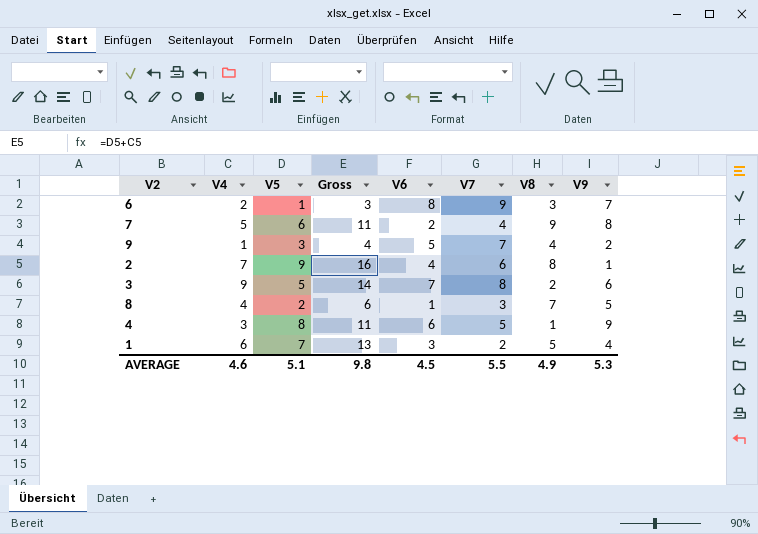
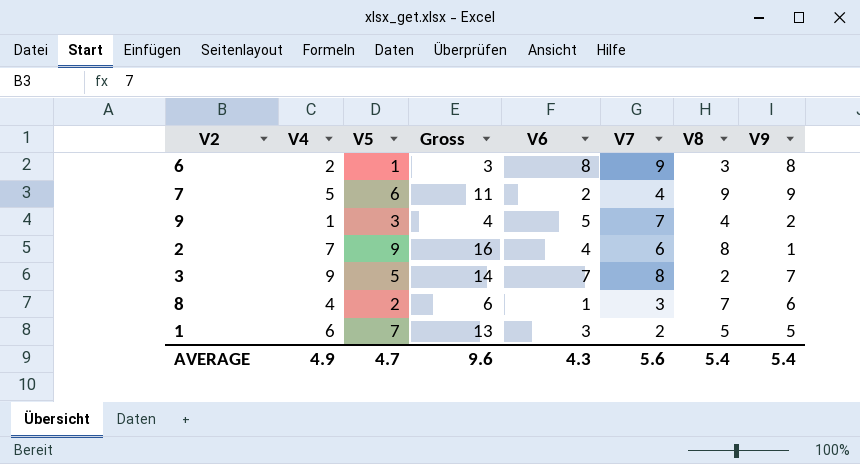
row 4: 3 | 8 | 11 | 6 | 5 | 1 | 9 -> none
6 | V9: 7 -> 8
7 | V9: 8 -> 9
3 | V9: 6 -> 7
8 | V9: 5 -> 6
1 | V9: 4 -> 5
AVERAGE | V4: 4.6 -> 4.9
AVERAGE | V5: 5.1 -> 4.7
AVERAGE | Gross: 9.8 -> 9.6
AVERAGE | V6: 4.5 -> 4.3
AVERAGE | V7: 5.5 -> 5.6
AVERAGE | V8: 4.9 -> 5.4
AVERAGE | V9: 5.3 -> 5.4

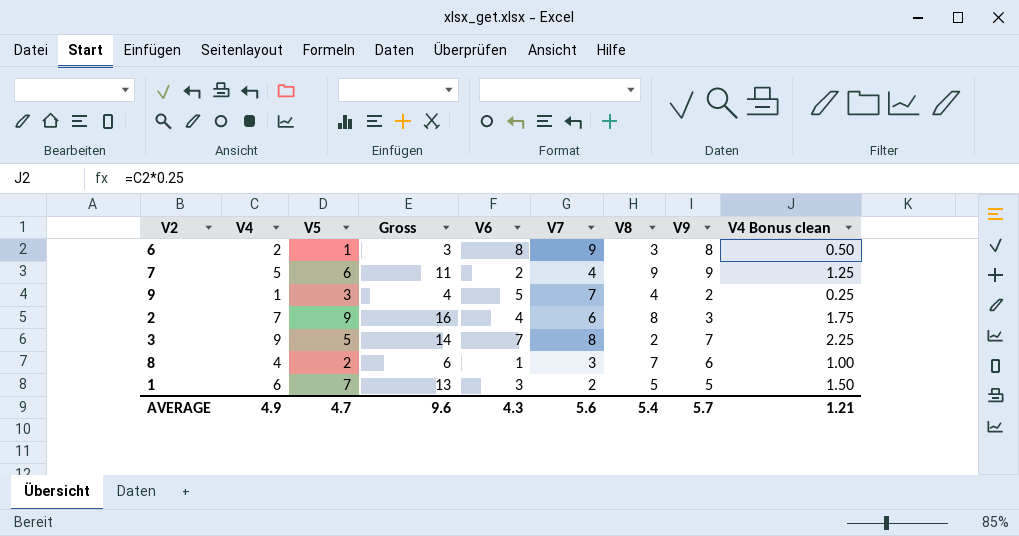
column V4 Bonus clean | formula: none -> [V4] * 0.25
2 | V9: 1 -> 3
AVERAGE | V9: 5.4 -> 5.7

